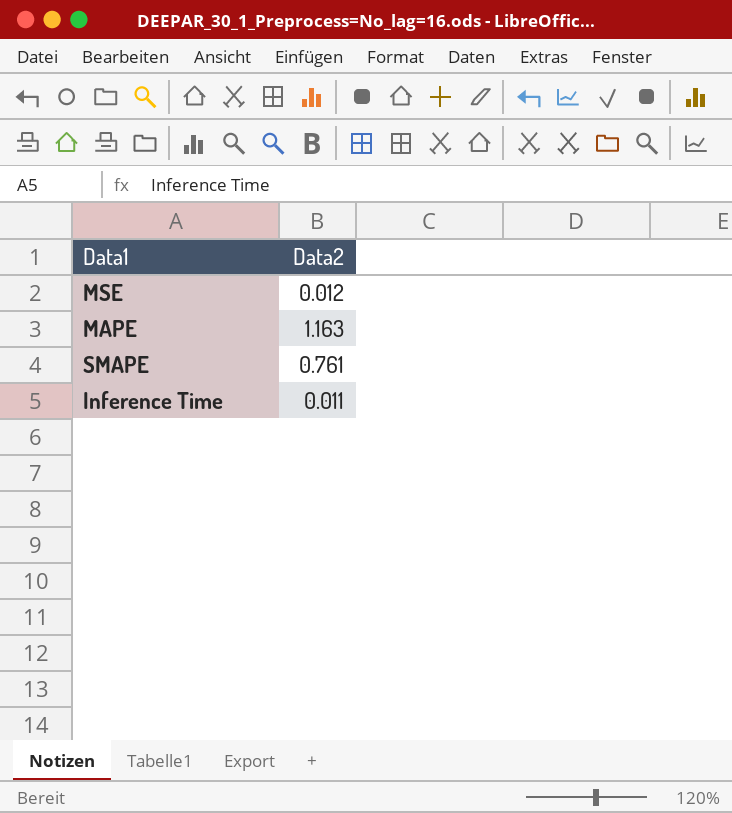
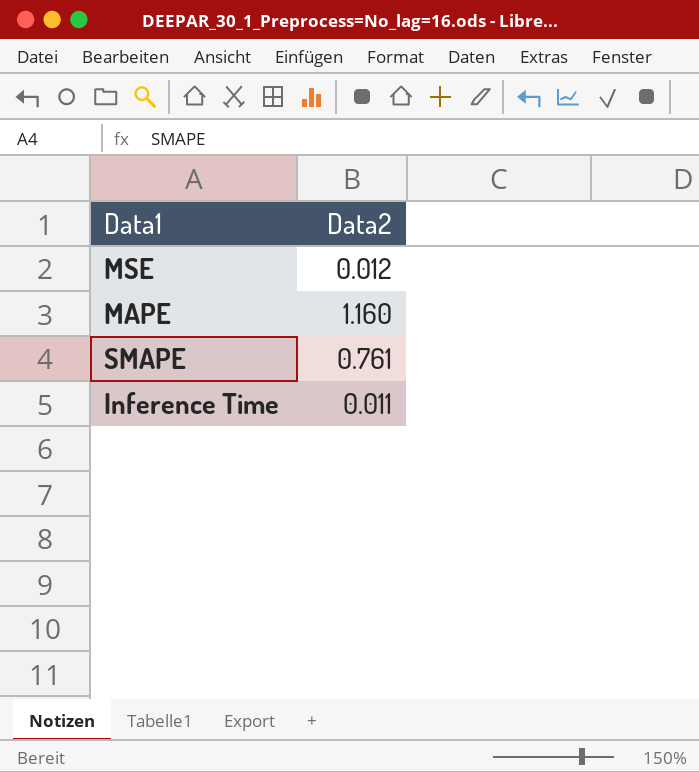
MAPE | Data2: 1.163 -> 1.160

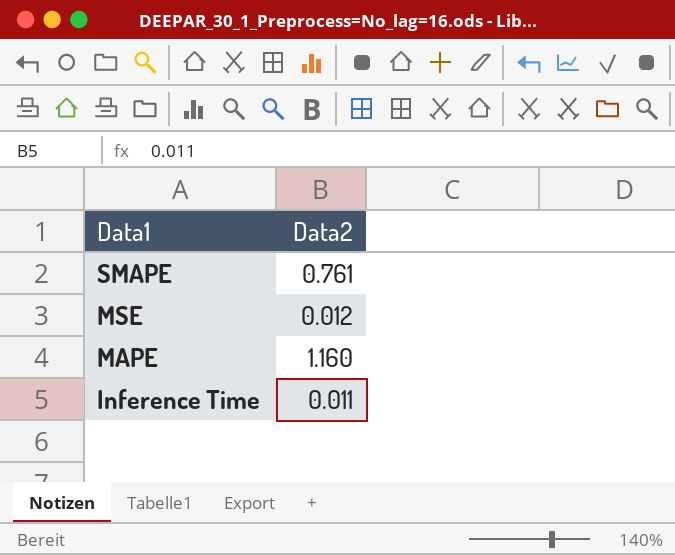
row order: none -> Data1 descending

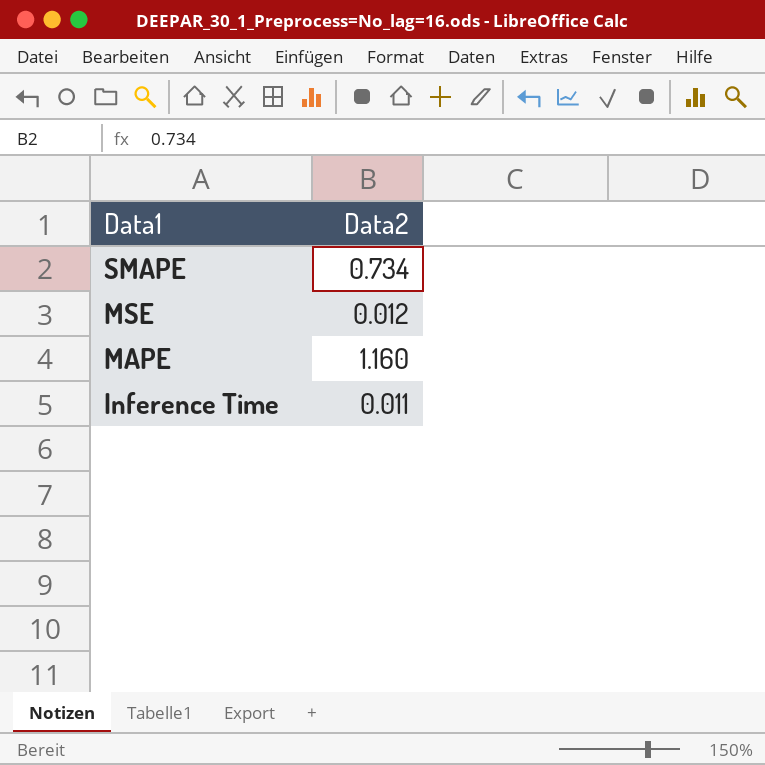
SMAPE | Data2: 0.761 -> 0.734

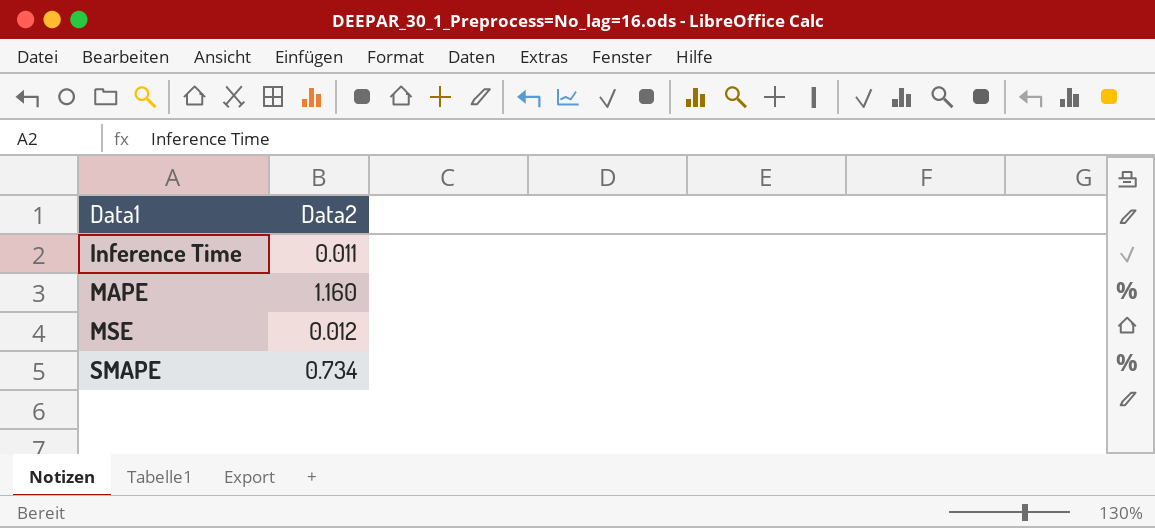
row order: Data1 descending -> Data1 ascending

